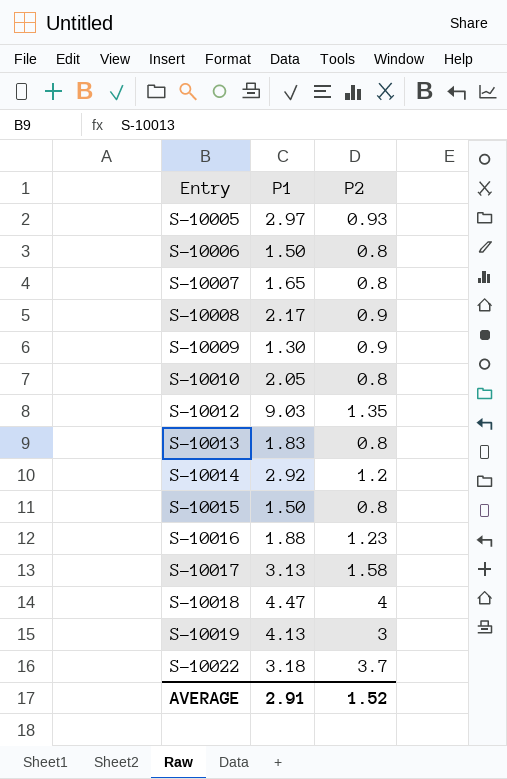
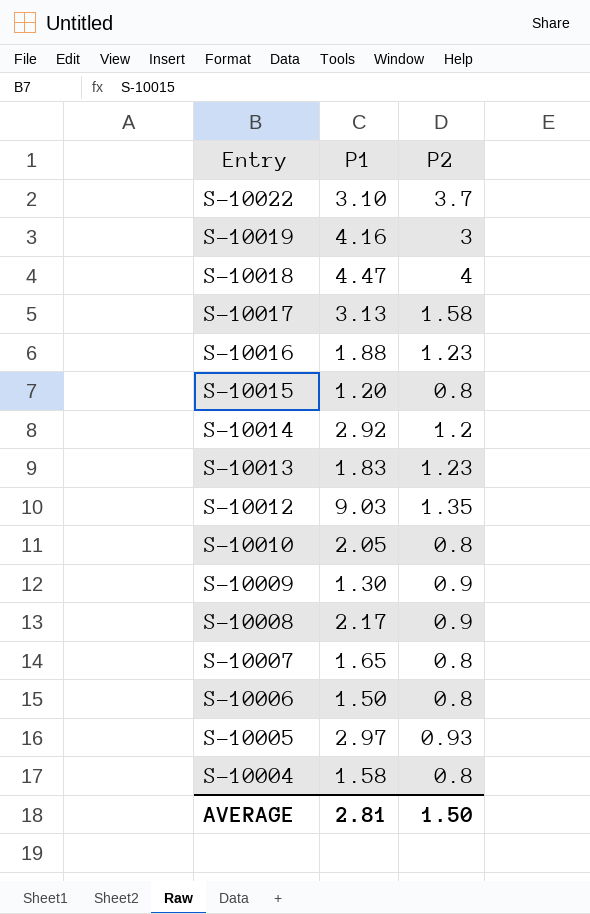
row order: Entry ascending -> Entry descending
S-10022 | P1: 3.18 -> 3.10
S-10019 | P1: 4.13 -> 4.16
S-10015 | P1: 1.50 -> 1.20
S-10013 | P2: 0.8 -> 1.23
row S-10004: none -> 1.58 | 0.8
AVERAGE | P1: 2.91 -> 2.81
AVERAGE | P2: 1.52 -> 1.50

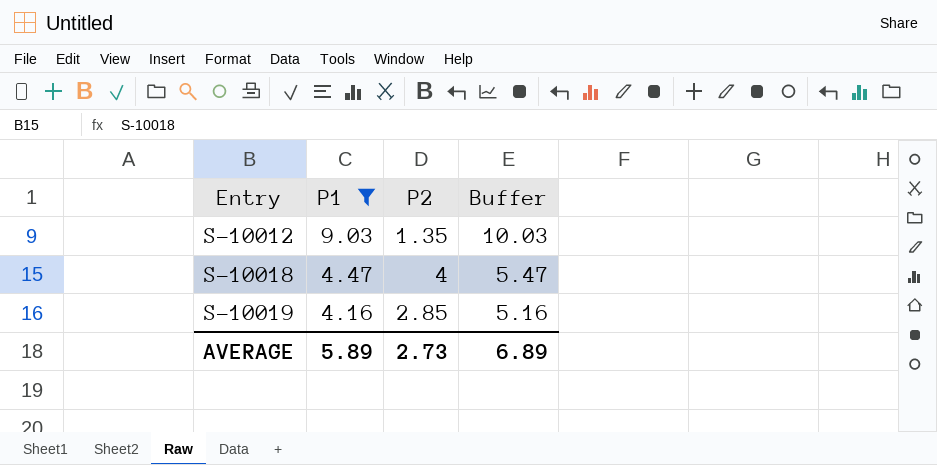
filter: none -> P1 >= 4.16
row order: Entry descending -> Entry ascending
column Buffer | formula: none -> [P1] + 1
S-10019 | P2: 3 -> 2.85
AVERAGE | P1: 2.81 -> 5.89
AVERAGE | P2: 1.50 -> 2.73

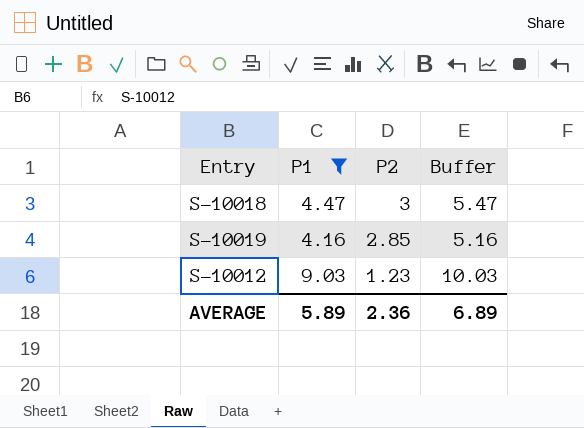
row order: Entry ascending -> P2 descending
S-10018 | P2: 4 -> 3
S-10012 | P2: 1.35 -> 1.23
AVERAGE | P2: 2.73 -> 2.36

